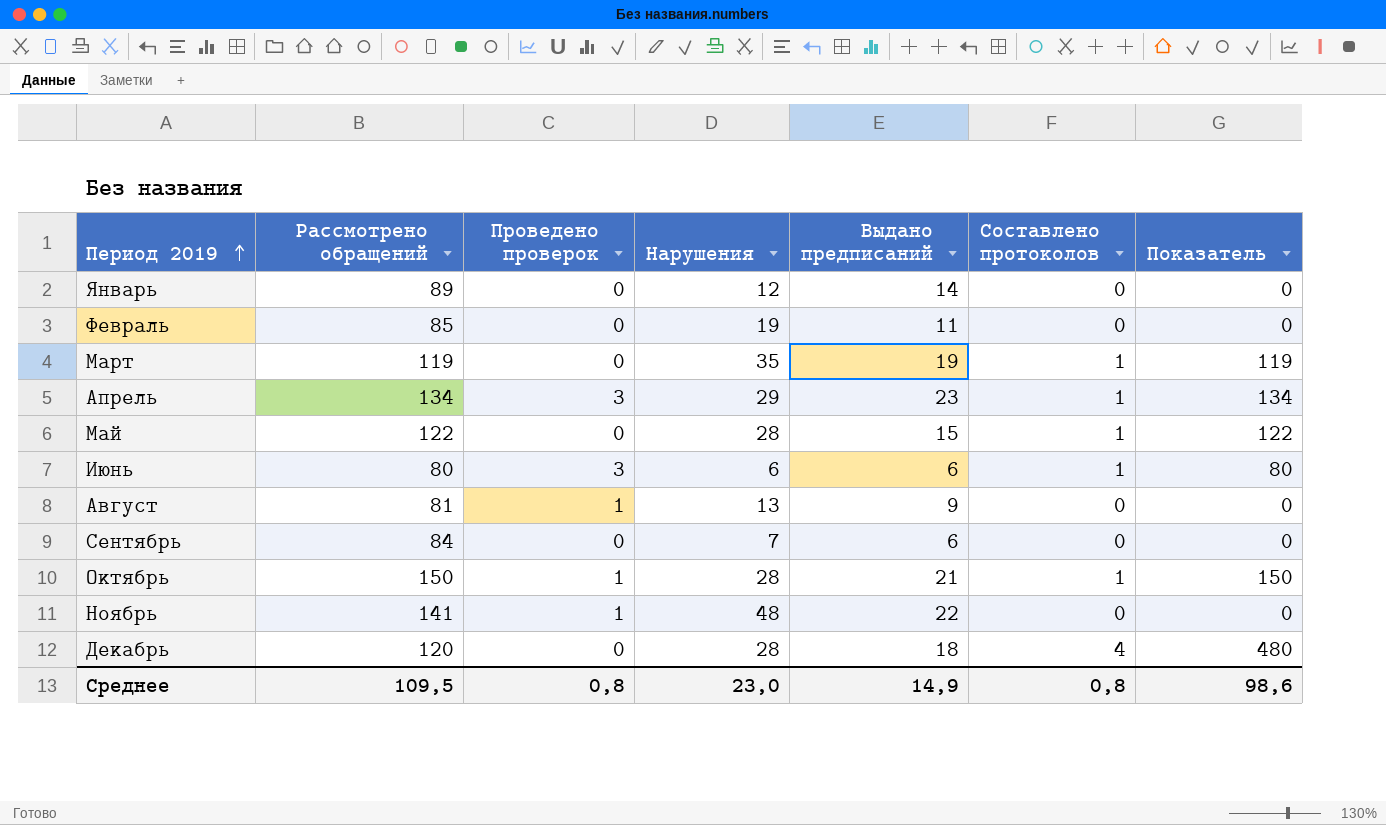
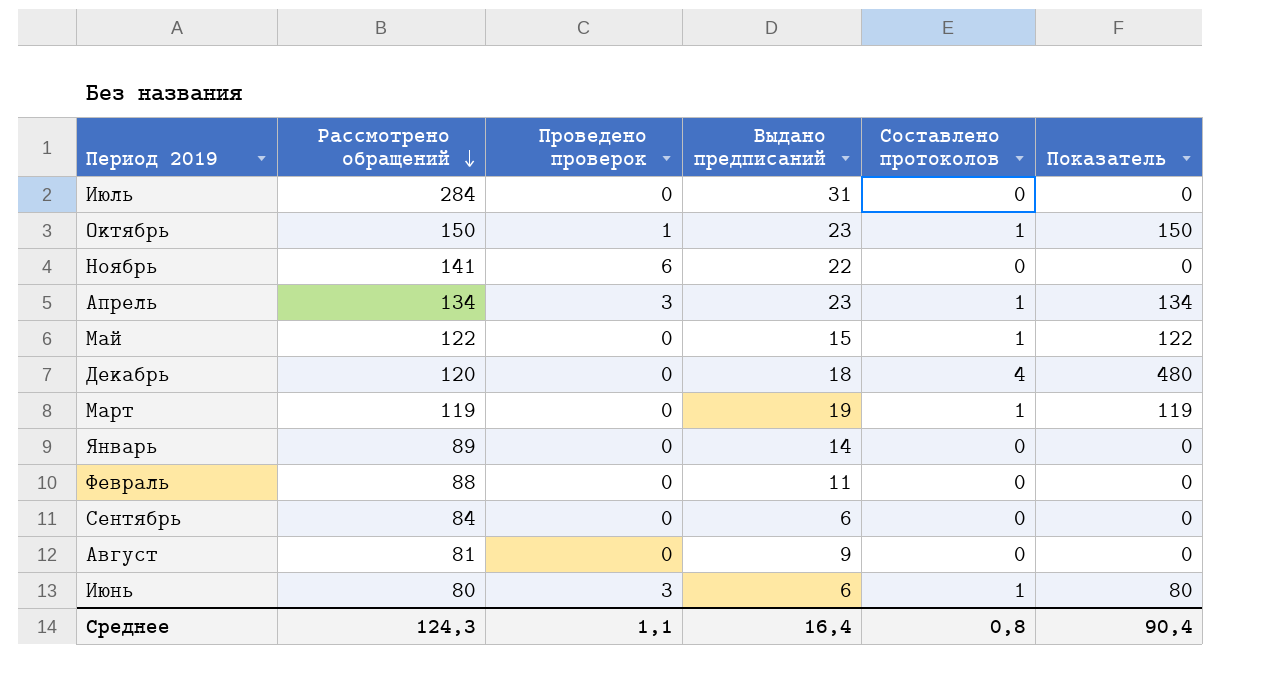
row order: Период 2019 ascending -> Рассмотрено обращений descending
column Нарушения | position: 4 -> none
row Июль: none -> 284 | 0 | 31 | 0 | 0
Октябрь | Выдано предписаний: 21 -> 23
Ноябрь | Проведено проверок: 1 -> 6
Февраль | Рассмотрено обращений: 85 -> 88
Август | Проведено проверок: 1 -> 0
Среднее | Рассмотрено обращений: 109,5 -> 124,3
Среднее | Проведено проверок: 0,8 -> 1,1
Среднее | Выдано предписаний: 14,9 -> 16,4
Среднее | Показатель: 98,6 -> 90,4

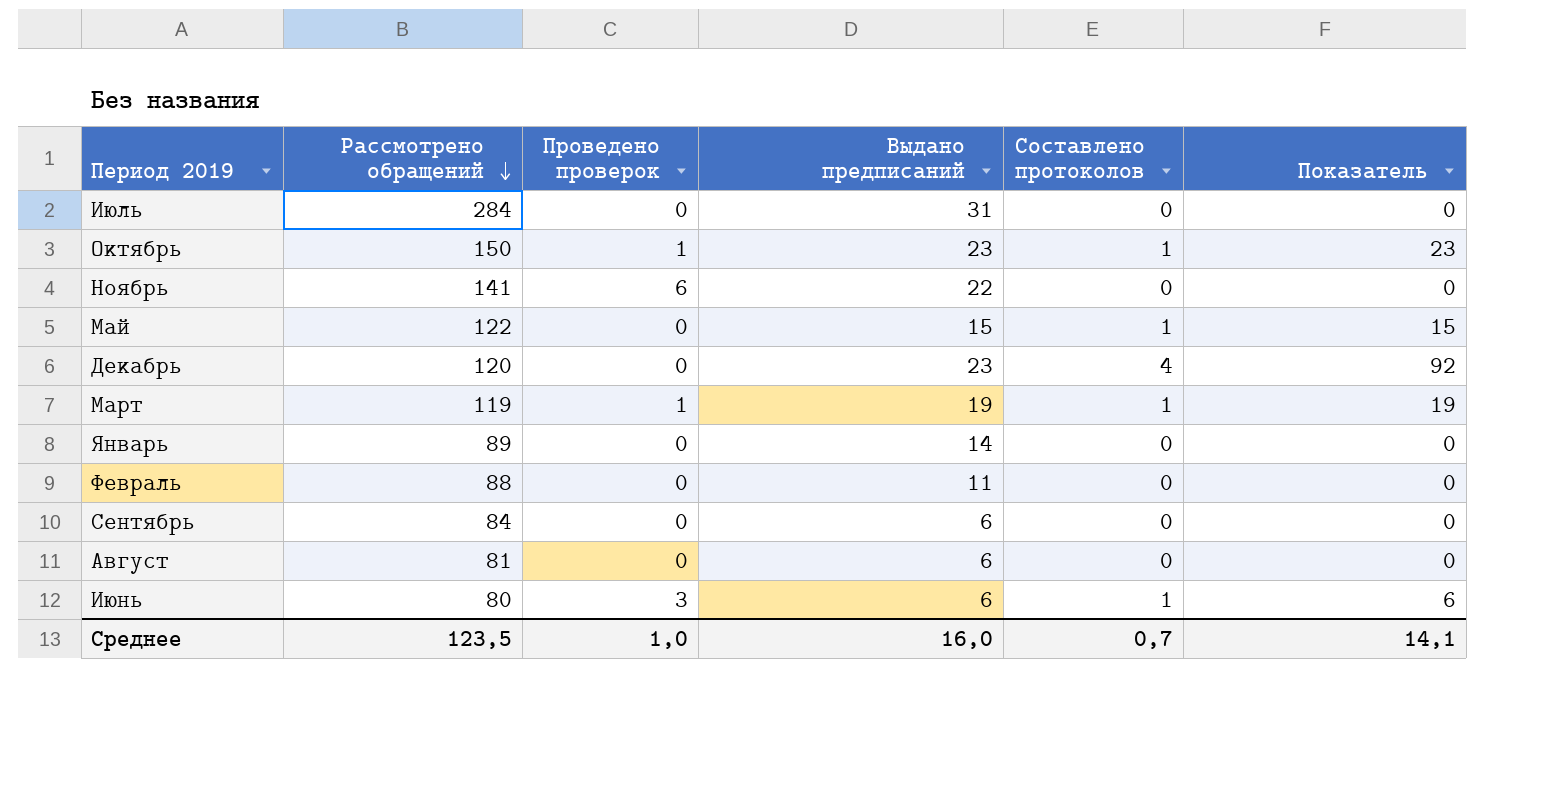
column Показатель | formula: [Рассмотрено обращений] * [Составлено протоколов] -> [Выдано предписаний] * [Составлено протоколов]
row Апрель: 134 | 3 | 23 | 1 | 134 -> none
Декабрь | Выдано предписаний: 18 -> 23
Март | Проведено проверок: 0 -> 1
Август | Выдано предписаний: 9 -> 6
Среднее | Рассмотрено обращений: 124,3 -> 123,5
Среднее | Проведено проверок: 1,1 -> 1,0
Среднее | Выдано предписаний: 16,4 -> 16,0
Среднее | Составлено протоколов: 0,8 -> 0,7
Среднее | Показатель: 90,4 -> 14,1

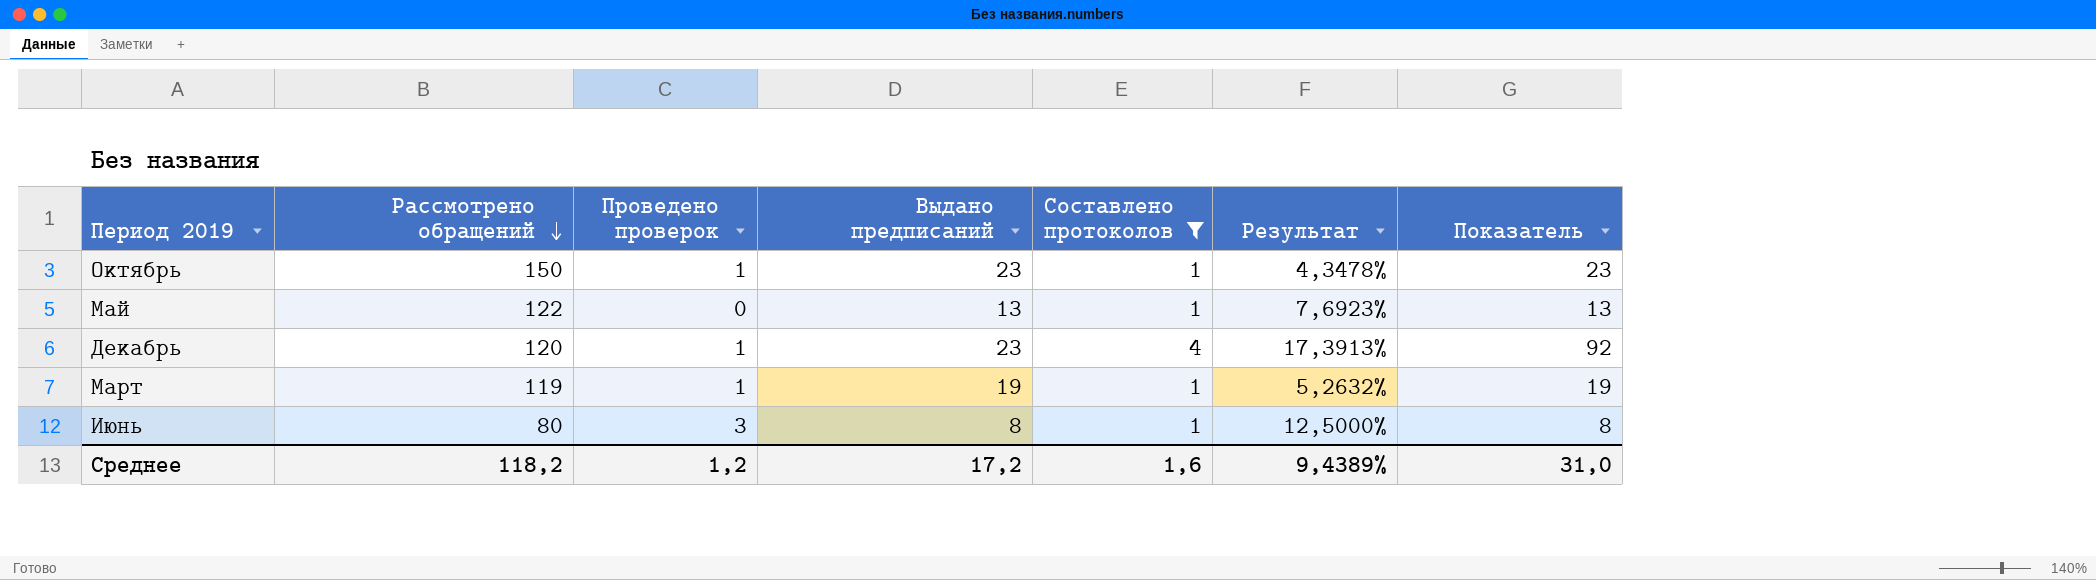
filter: none -> Составлено протоколов != 0
column Результат | formula: none -> [Составлено протоколов] / [Выдано предписаний]
Май | Выдано предписаний: 15 -> 13
Май | Показатель: 15 -> 13
Декабрь | Проведено проверок: 0 -> 1
Июнь | Выдано предписаний: 6 -> 8
Июнь | Показатель: 6 -> 8
Среднее | Рассмотрено обращений: 123,5 -> 118,2
Среднее | Проведено проверок: 1,0 -> 1,2
Среднее | Выдано предписаний: 16,0 -> 17,2
Среднее | Составлено протоколов: 0,7 -> 1,6
Среднее | Показатель: 14,1 -> 31,0

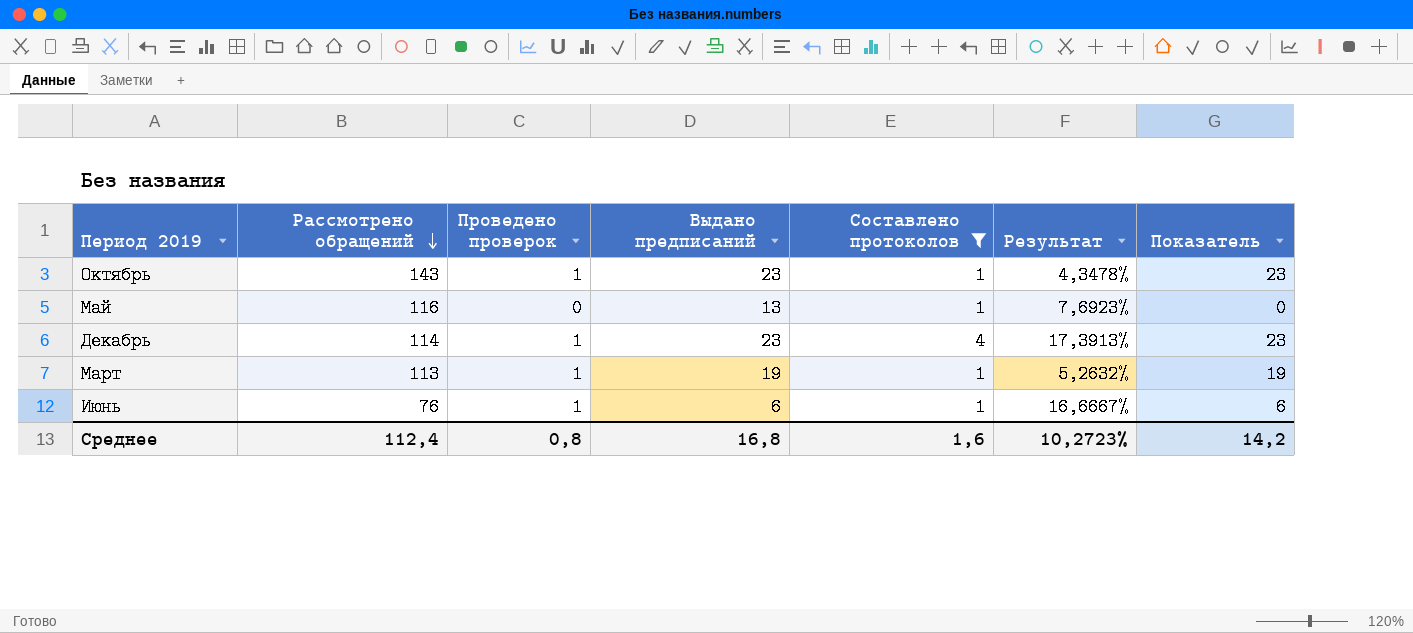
column Показатель | formula: [Выдано предписаний] * [Составлено протоколов] -> [Проведено проверок] * [Выдано предписаний]
Октябрь | Рассмотрено обращений: 150 -> 143
Май | Рассмотрено обращений: 122 -> 116
Декабрь | Рассмотрено обращений: 120 -> 114
Март | Рассмотрено обращений: 119 -> 113
Июнь | Рассмотрено обращений: 80 -> 76
Июнь | Проведено проверок: 3 -> 1
Июнь | Выдано предписаний: 8 -> 6
Июнь | Результат: 12,5000% -> 16,6667%
Среднее | Рассмотрено обращений: 118,2 -> 112,4
Среднее | Проведено проверок: 1,2 -> 0,8
Среднее | Выдано предписаний: 17,2 -> 16,8
Среднее | Результат: 9,4389% -> 10,2723%
Среднее | Показатель: 31,0 -> 14,2

